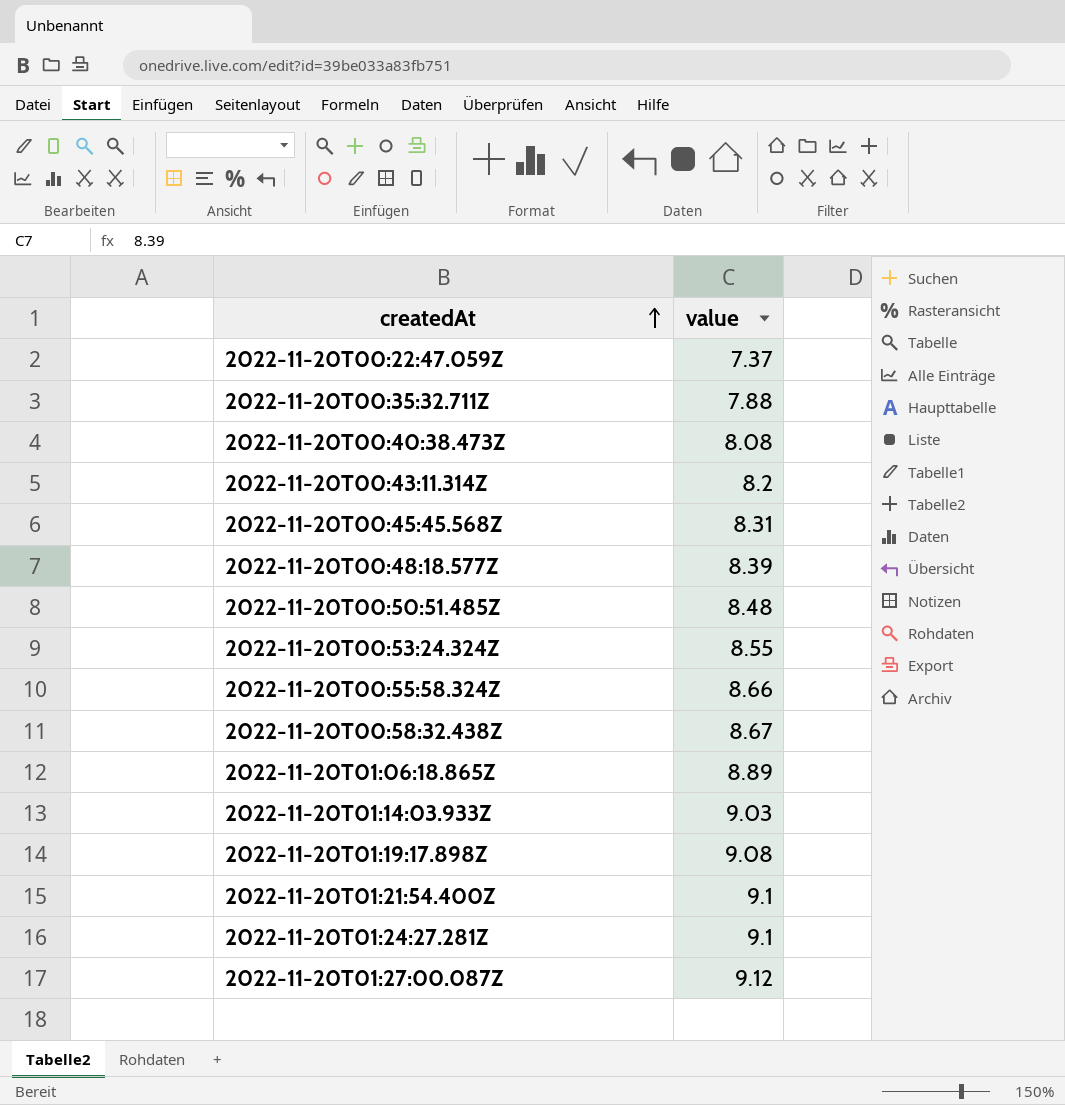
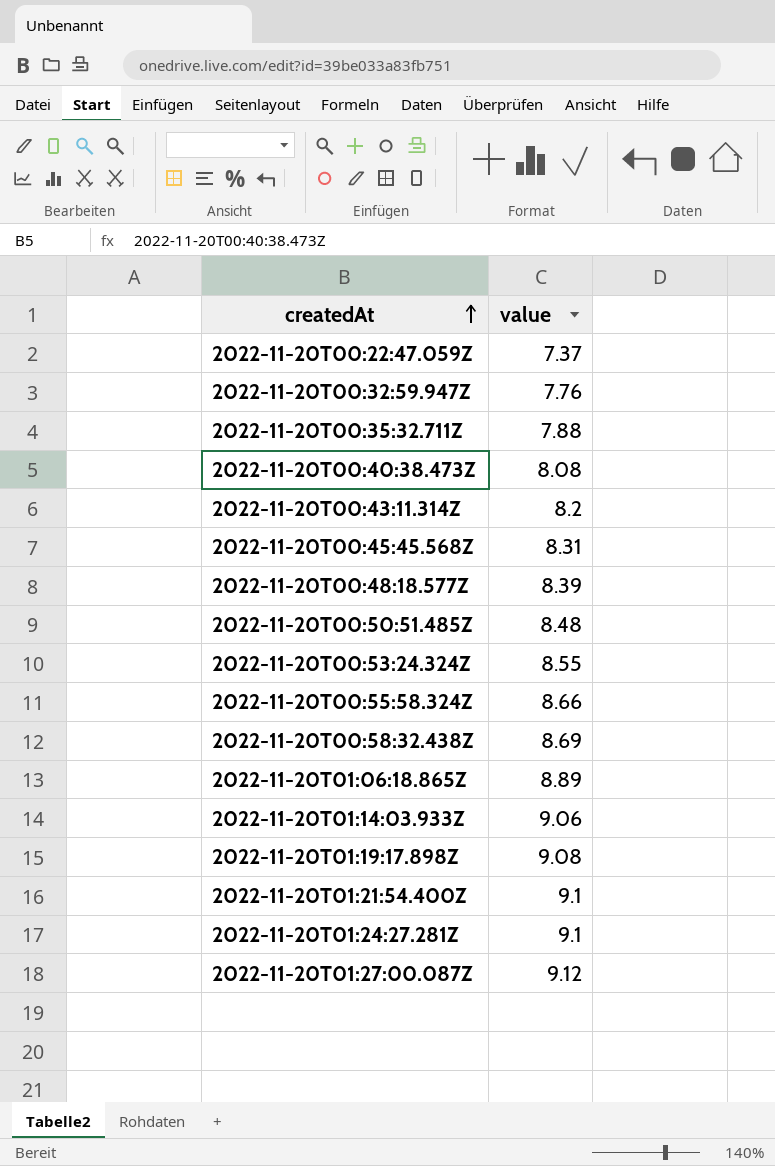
row 2022-11-20T00:32:59.947Z: none -> 7.76
2022-11-20T00:58:32.438Z | value: 8.67 -> 8.69
2022-11-20T01:14:03.933Z | value: 9.03 -> 9.06

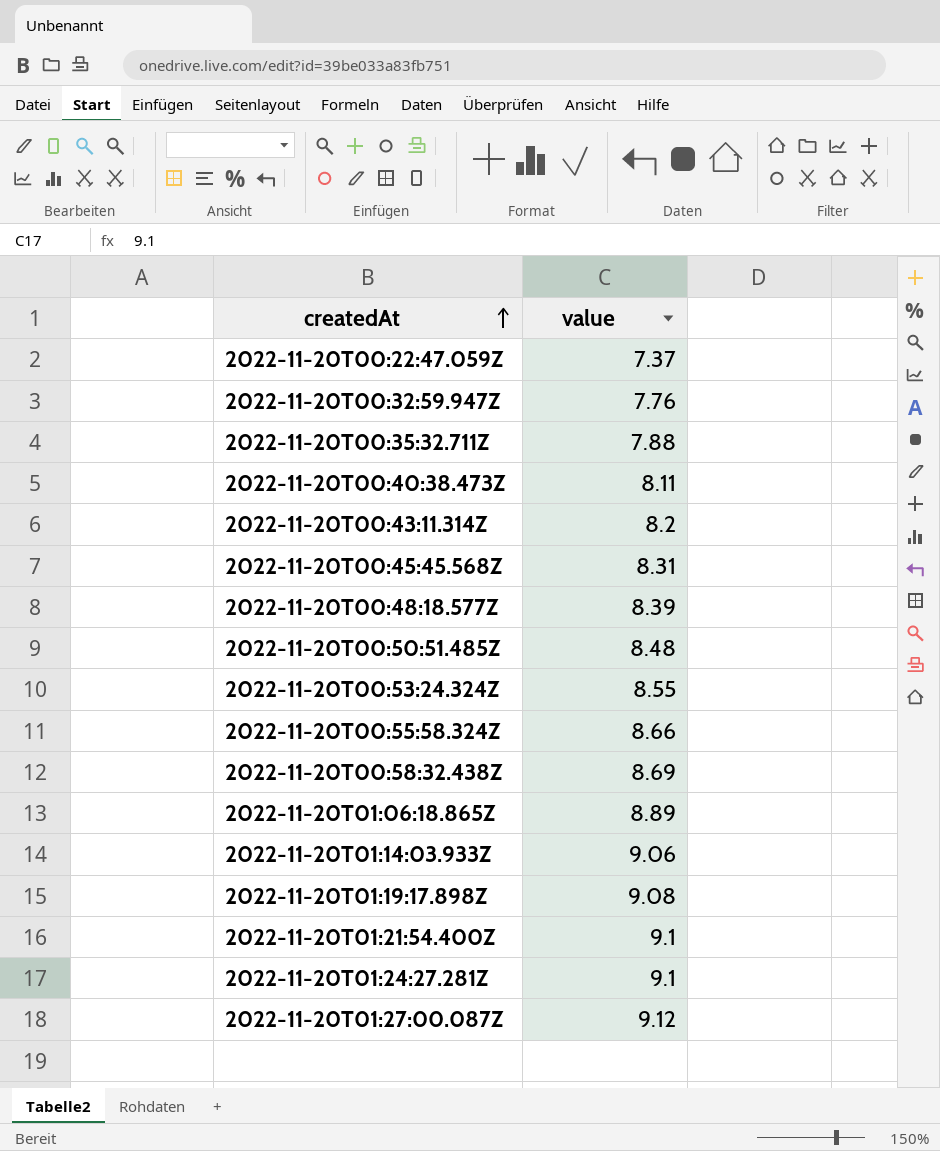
2022-11-20T00:40:38.473Z | value: 8.08 -> 8.11

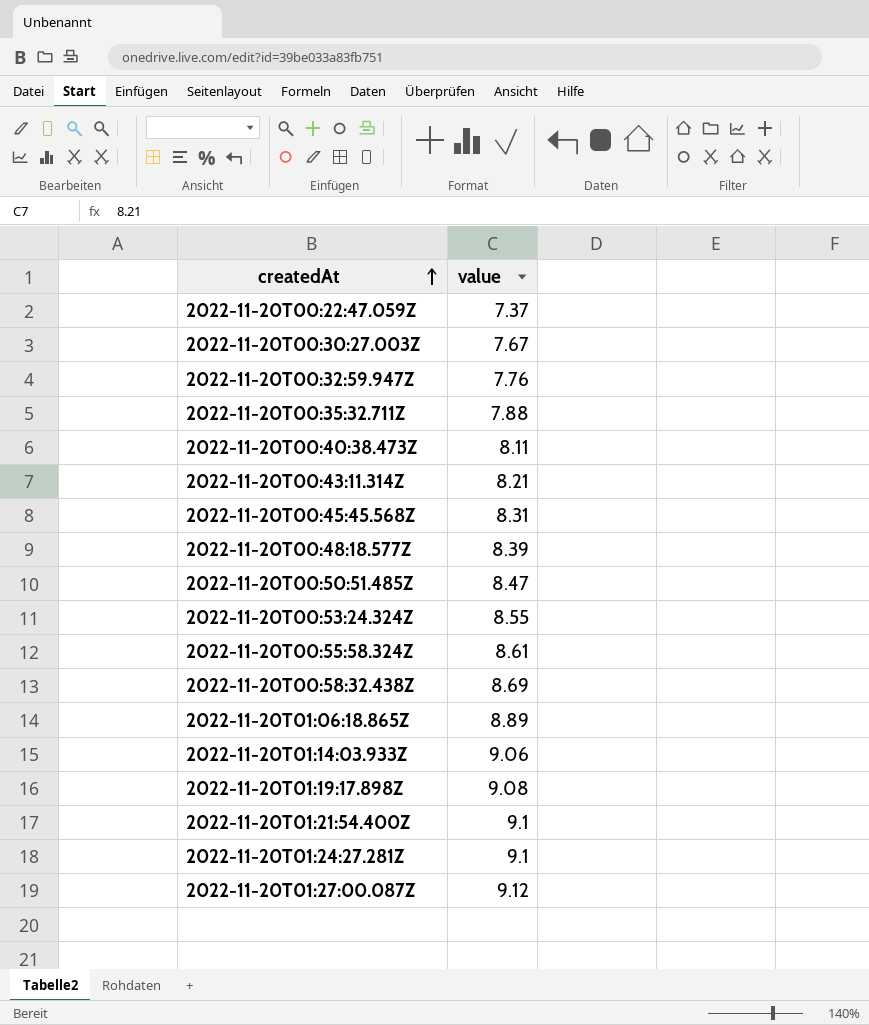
row 2022-11-20T00:30:27.003Z: none -> 7.67
2022-11-20T00:43:11.314Z | value: 8.2 -> 8.21
2022-11-20T00:50:51.485Z | value: 8.48 -> 8.47
2022-11-20T00:55:58.324Z | value: 8.66 -> 8.61

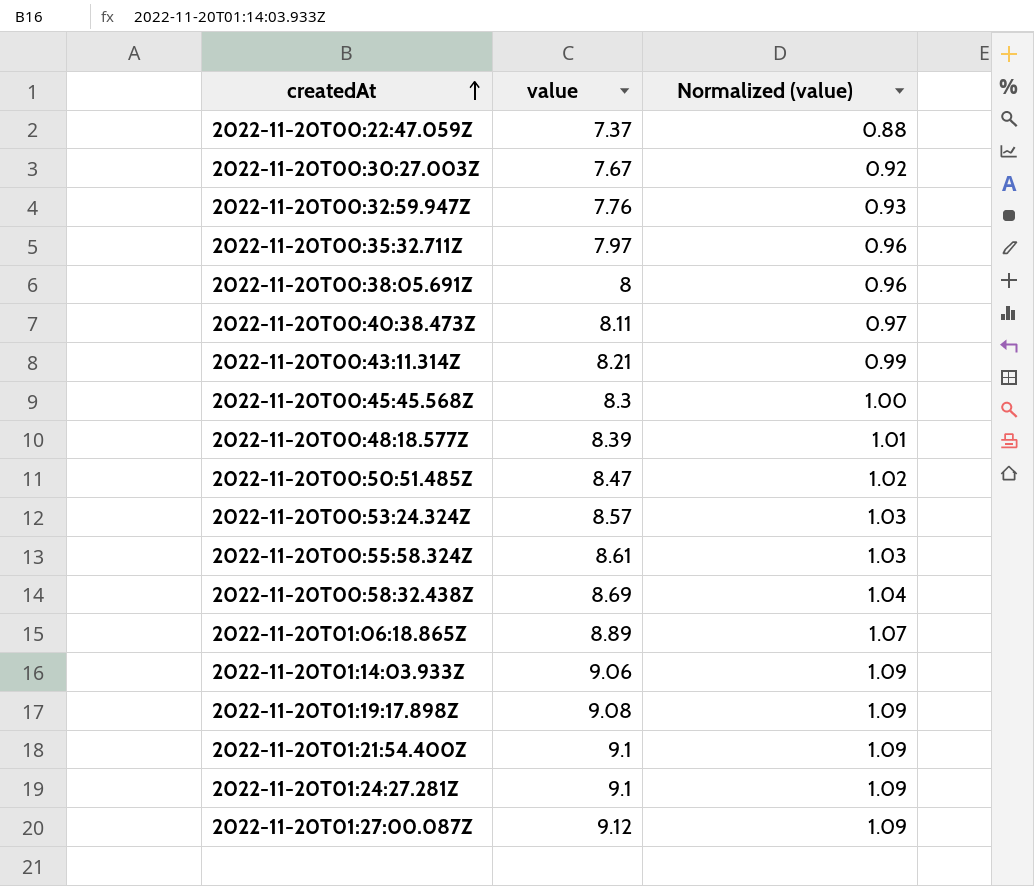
column Normalized (value) | formula: none -> [value] * 0.12
2022-11-20T00:35:32.711Z | value: 7.88 -> 7.97
row 2022-11-20T00:38:05.691Z: none -> 8 | 0.96
2022-11-20T00:45:45.568Z | value: 8.31 -> 8.3
2022-11-20T00:53:24.324Z | value: 8.55 -> 8.57

